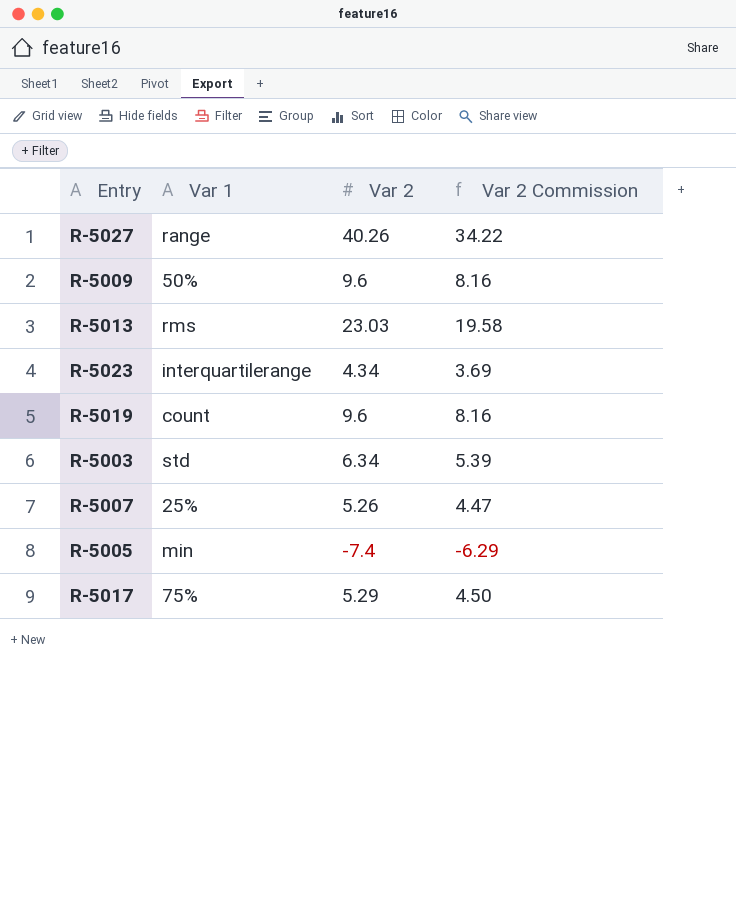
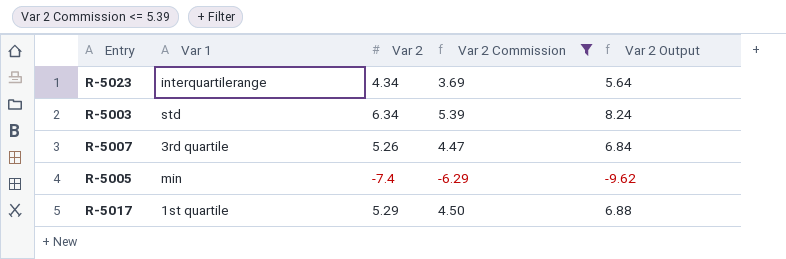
filter: none -> Var 2 Commission <= 5.39
column Var 2 Output | formula: none -> [Var 2] * 1.3
R-5007 | Var 1: 25% -> 3rd quartile
R-5017 | Var 1: 75% -> 1st quartile

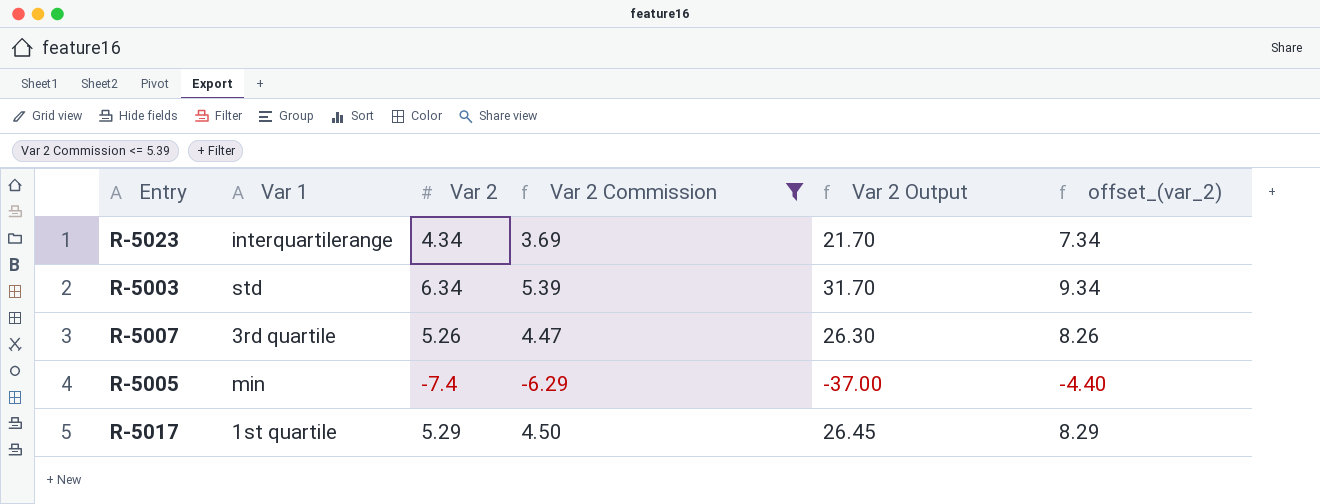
column Var 2 Output | formula: [Var 2] * 1.3 -> [Var 2] * 5
column offset_(var_2) | formula: none -> [Var 2] + 3

